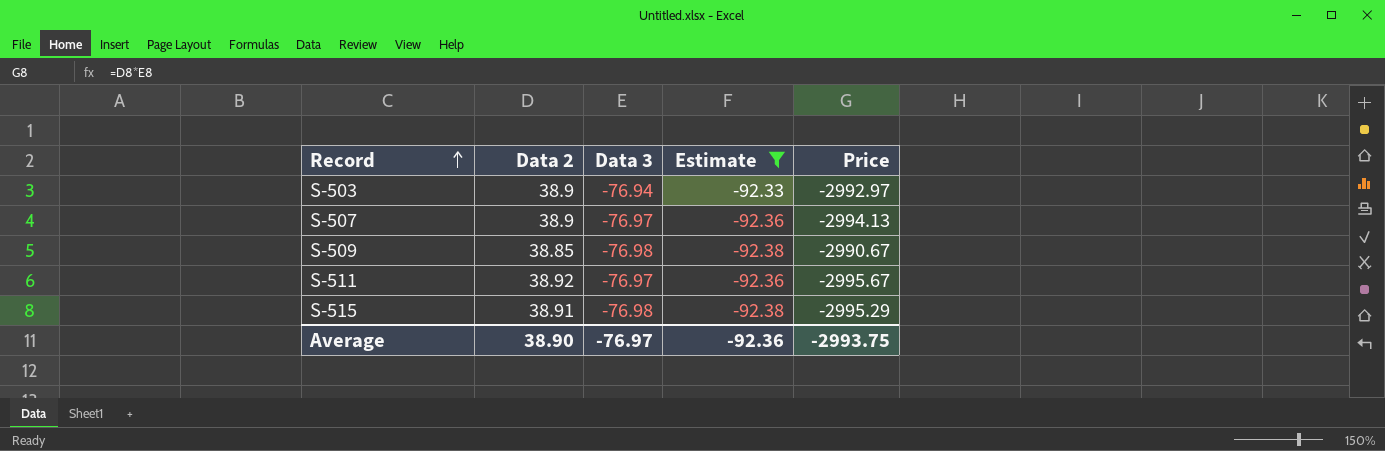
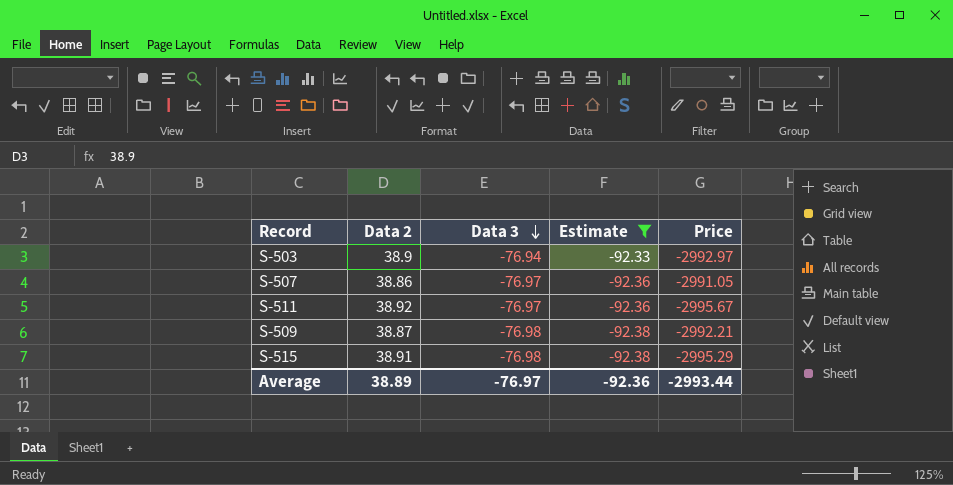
row order: Record ascending -> Data 3 descending
S-507 | Data 2: 38.9 -> 38.86
S-507 | Price: -2994.13 -> -2991.05
S-509 | Data 2: 38.85 -> 38.87
S-509 | Price: -2990.67 -> -2992.21
Average | Data 2: 38.90 -> 38.89
Average | Price: -2993.75 -> -2993.44

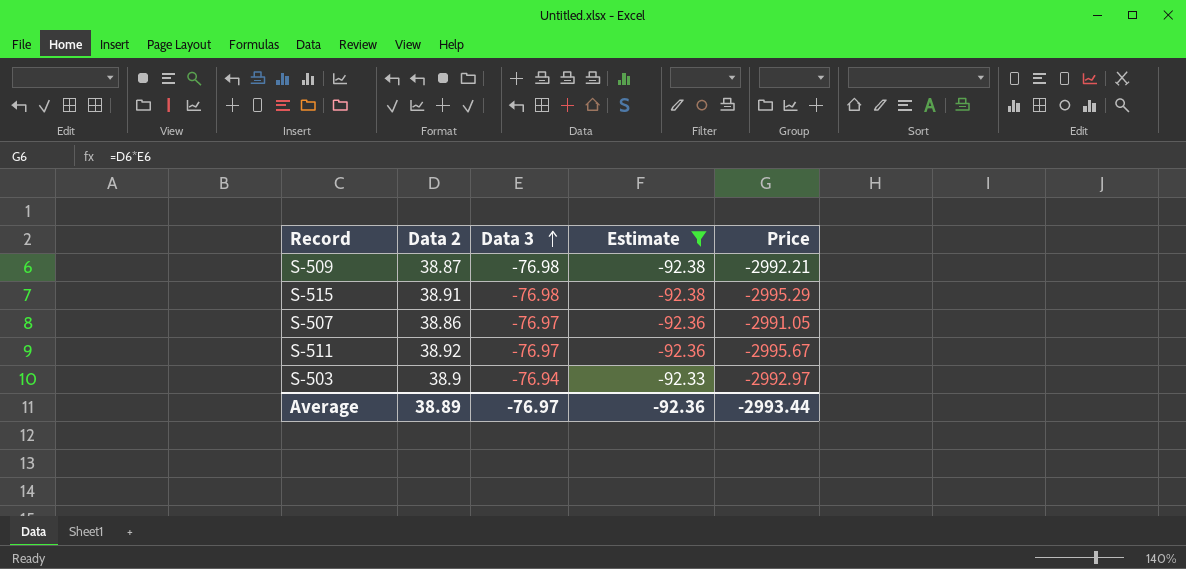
row order: Data 3 descending -> Data 3 ascending

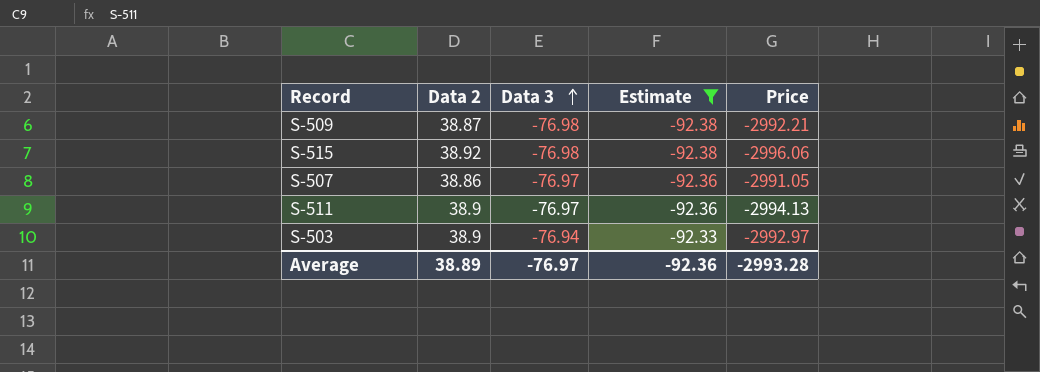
S-515 | Data 2: 38.91 -> 38.92
S-515 | Price: -2995.29 -> -2996.06
S-511 | Data 2: 38.92 -> 38.9
S-511 | Price: -2995.67 -> -2994.13
Average | Price: -2993.44 -> -2993.28

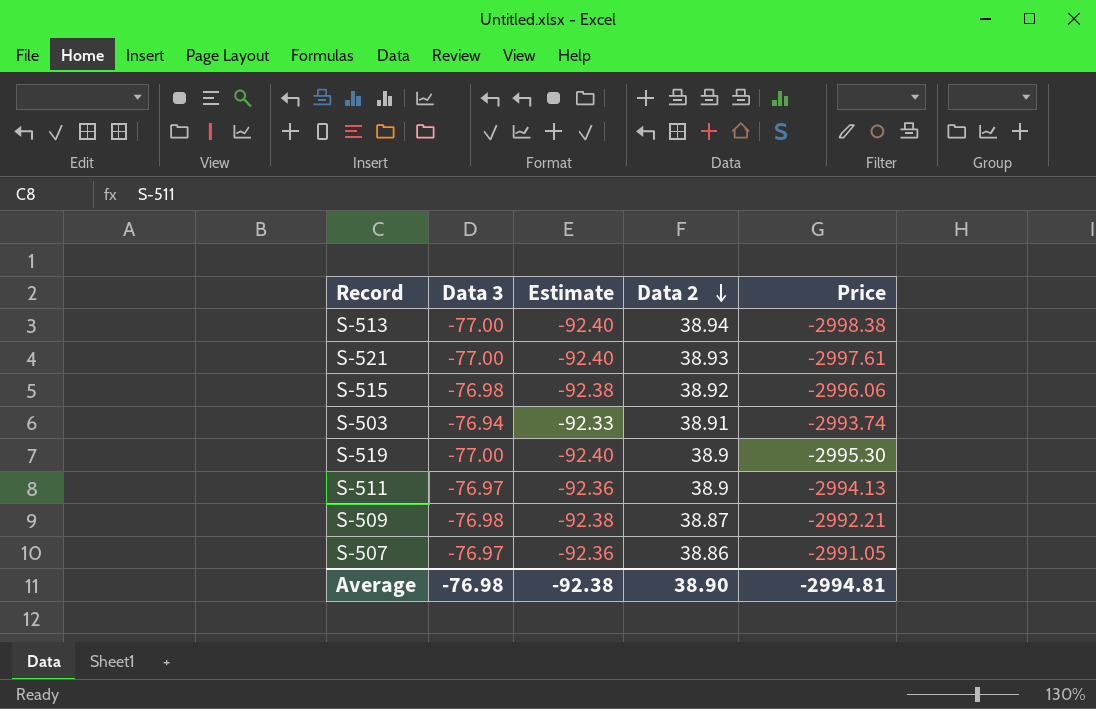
filter: Estimate != -92.40 -> none
row order: Data 3 ascending -> Data 2 descending
column Data 2 | position: 2 -> 4
S-503 | Data 2: 38.9 -> 38.91
S-503 | Price: -2992.97 -> -2993.74
Average | Data 3: -76.97 -> -76.98
Average | Estimate: -92.36 -> -92.38
Average | Data 2: 38.89 -> 38.90
Average | Price: -2993.28 -> -2994.81

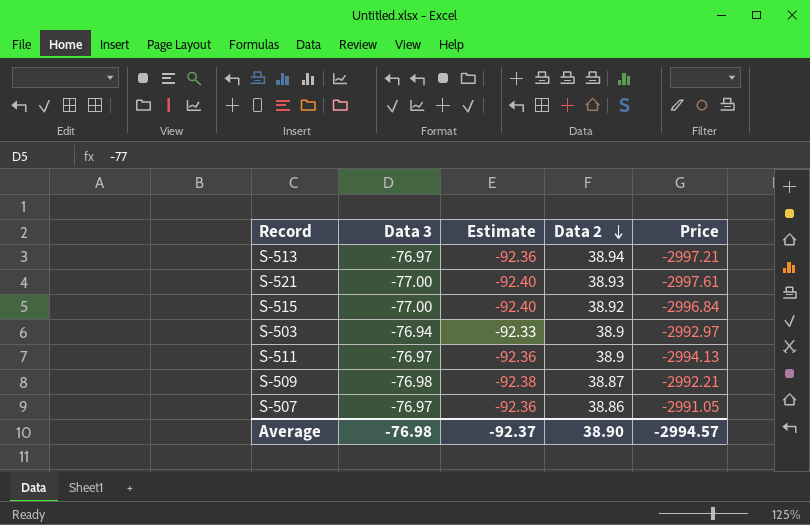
row S-519: -77.00 | -92.40 | 38.9 | -2995.30 -> none
S-513 | Data 3: -77.00 -> -76.97
S-513 | Estimate: -92.40 -> -92.36
S-513 | Price: -2998.38 -> -2997.21
S-515 | Data 3: -76.98 -> -77.00
S-515 | Estimate: -92.38 -> -92.40
S-515 | Price: -2996.06 -> -2996.84
S-503 | Data 2: 38.91 -> 38.9
S-503 | Price: -2993.74 -> -2992.97
Average | Estimate: -92.38 -> -92.37
Average | Price: -2994.81 -> -2994.57

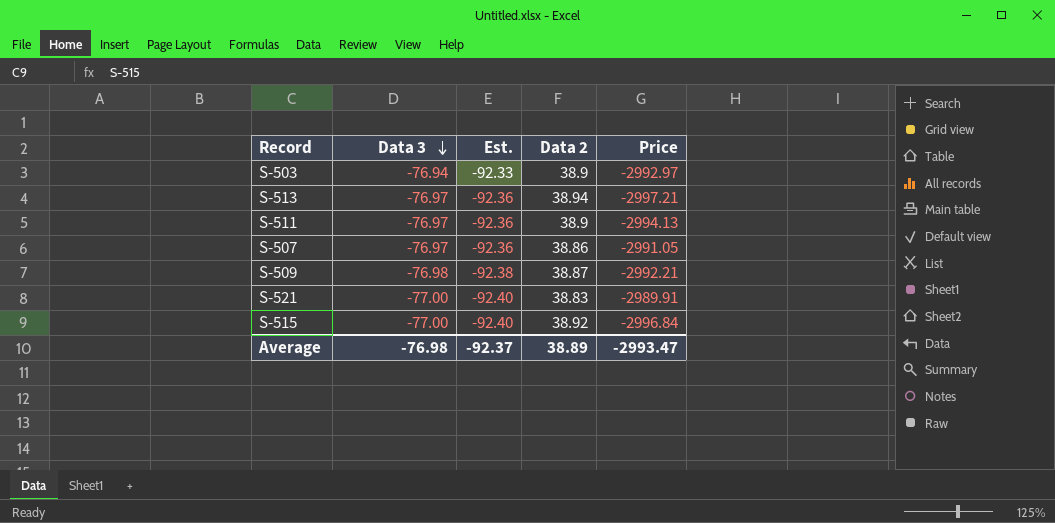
row order: Data 2 descending -> Data 3 descending
column name: Estimate -> Est.
S-521 | Data 2: 38.93 -> 38.83
S-521 | Price: -2997.61 -> -2989.91
Average | Data 2: 38.90 -> 38.89
Average | Price: -2994.57 -> -2993.47

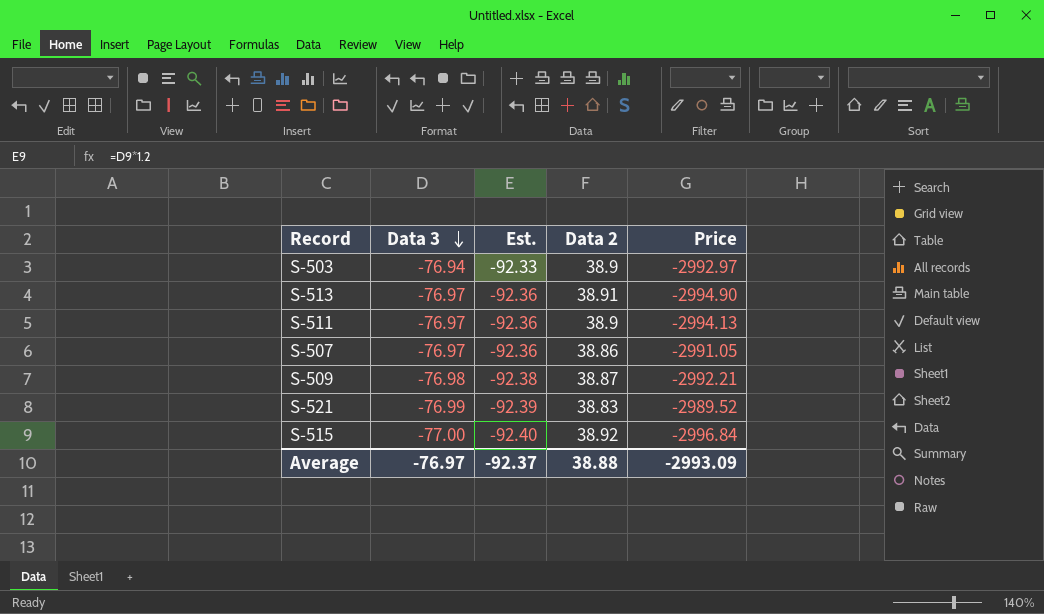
S-513 | Data 2: 38.94 -> 38.91
S-513 | Price: -2997.21 -> -2994.90
S-521 | Data 3: -77.00 -> -76.99
S-521 | Est.: -92.40 -> -92.39
S-521 | Price: -2989.91 -> -2989.52
Average | Data 3: -76.98 -> -76.97
Average | Data 2: 38.89 -> 38.88
Average | Price: -2993.47 -> -2993.09

